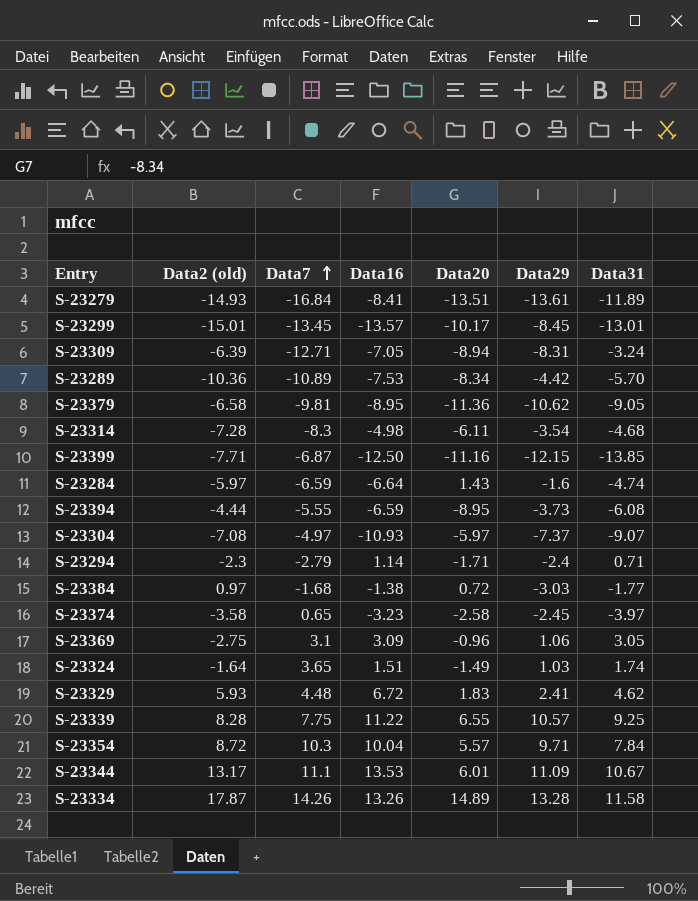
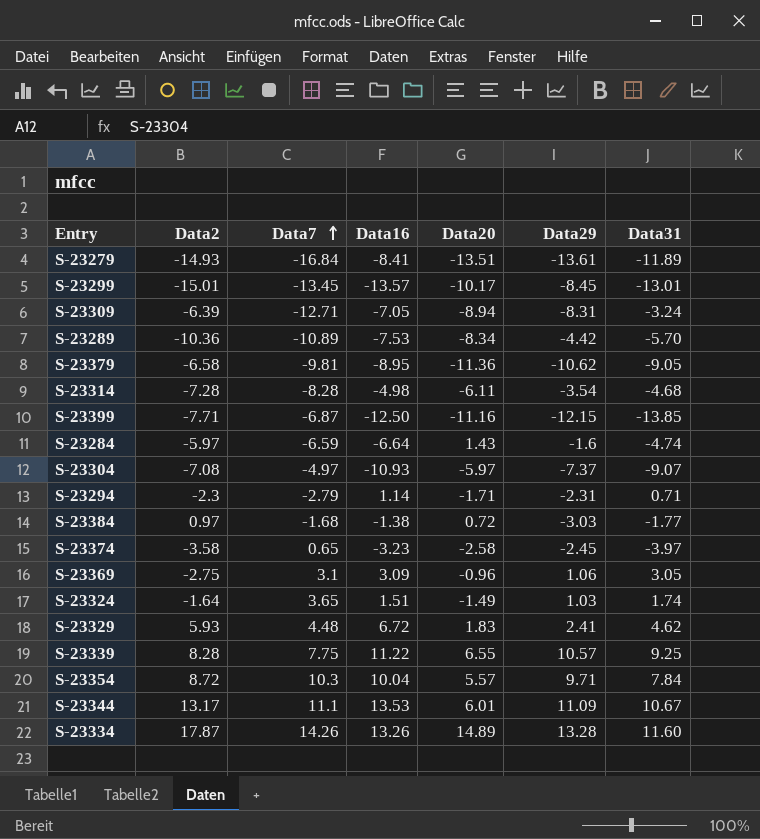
column name: Data2 (old) -> Data2
row S-23394: -4.44 | -5.55 | -6.59 | -8.95 | -3.73 | -6.08 -> none
S-23314 | Data7: -8.3 -> -8.28
S-23294 | Data29: -2.4 -> -2.31
S-23334 | Data31: 11.58 -> 11.60

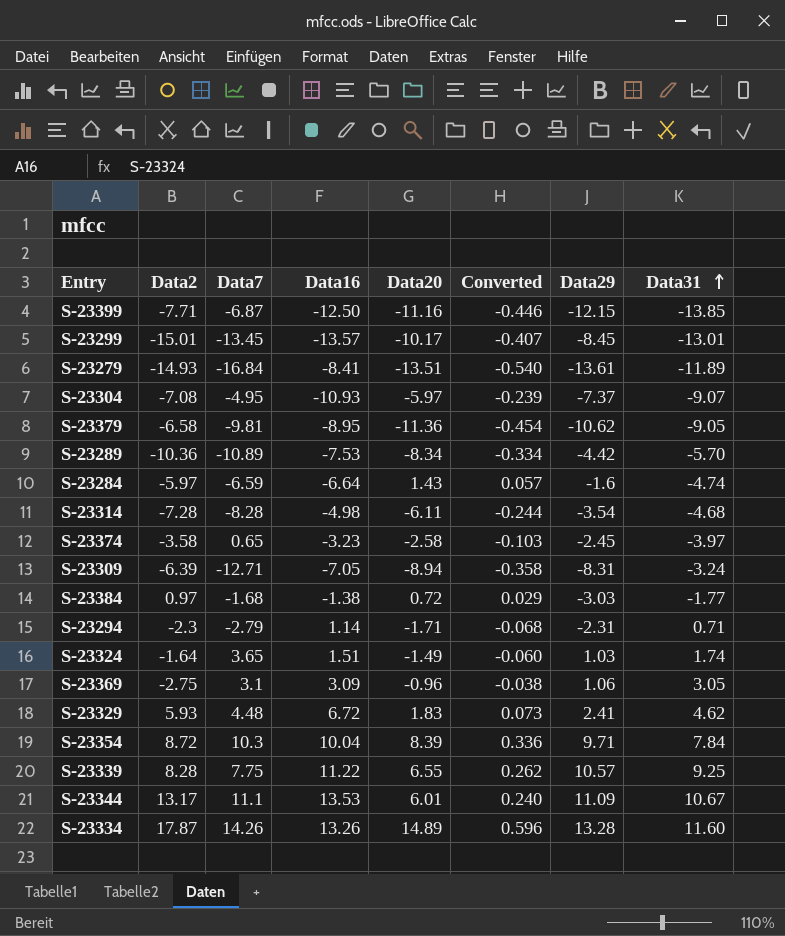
row order: Data7 ascending -> Data31 ascending
column Converted | formula: none -> [Data20] * 0.04
S-23304 | Data7: -4.97 -> -4.95
S-23354 | Data20: 5.57 -> 8.39

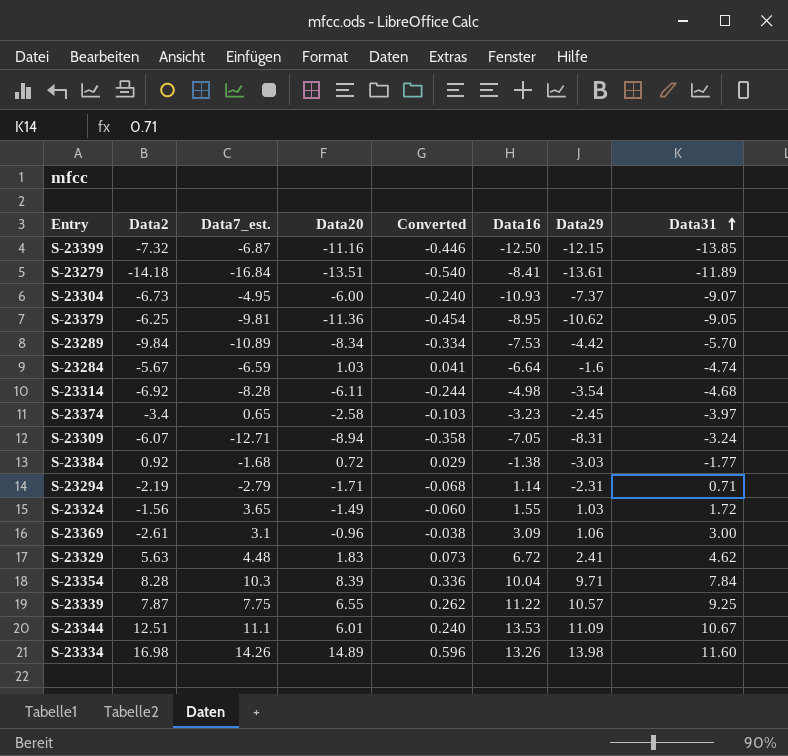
column name: Data7 -> Data7_est.
column Data16 | position: 4 -> 6
row S-23299: -15.01 | -13.45 | -13.57 | -10.17 | -0.407 | -8.45 | -13.01 -> none
S-23399 | Data2: -7.71 -> -7.32
S-23279 | Data2: -14.93 -> -14.18
S-23304 | Data2: -7.08 -> -6.73
S-23304 | Data20: -5.97 -> -6.00
S-23304 | Converted: -0.239 -> -0.240
S-23379 | Data2: -6.58 -> -6.25
S-23289 | Data2: -10.36 -> -9.84
S-23284 | Data2: -5.97 -> -5.67
S-23284 | Data20: 1.43 -> 1.03
S-23284 | Converted: 0.057 -> 0.041
S-23314 | Data2: -7.28 -> -6.92
S-23374 | Data2: -3.58 -> -3.4
S-23309 | Data2: -6.39 -> -6.07
S-23384 | Data2: 0.97 -> 0.92
S-23294 | Data2: -2.3 -> -2.19
S-23324 | Data2: -1.64 -> -1.56
S-23324 | Data16: 1.51 -> 1.55
S-23324 | Data31: 1.74 -> 1.72
S-23369 | Data2: -2.75 -> -2.61
S-23369 | Data31: 3.05 -> 3.00
S-23329 | Data2: 5.93 -> 5.63
S-23354 | Data2: 8.72 -> 8.28
S-23339 | Data2: 8.28 -> 7.87
S-23344 | Data2: 13.17 -> 12.51
S-23334 | Data2: 17.87 -> 16.98
S-23334 | Data29: 13.28 -> 13.98

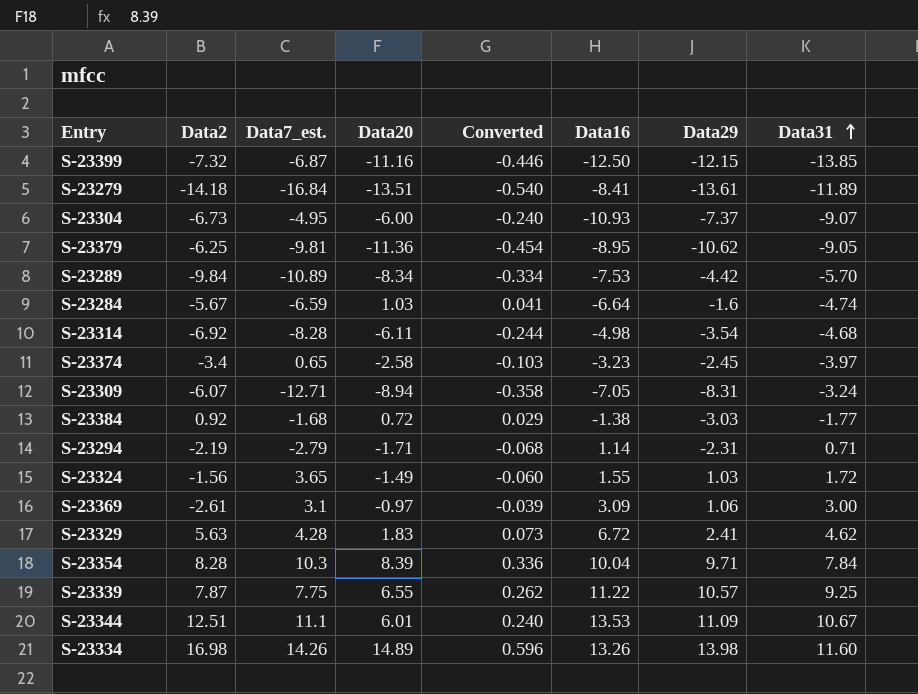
S-23369 | Data20: -0.96 -> -0.97
S-23369 | Converted: -0.038 -> -0.039
S-23329 | Data7_est.: 4.48 -> 4.28

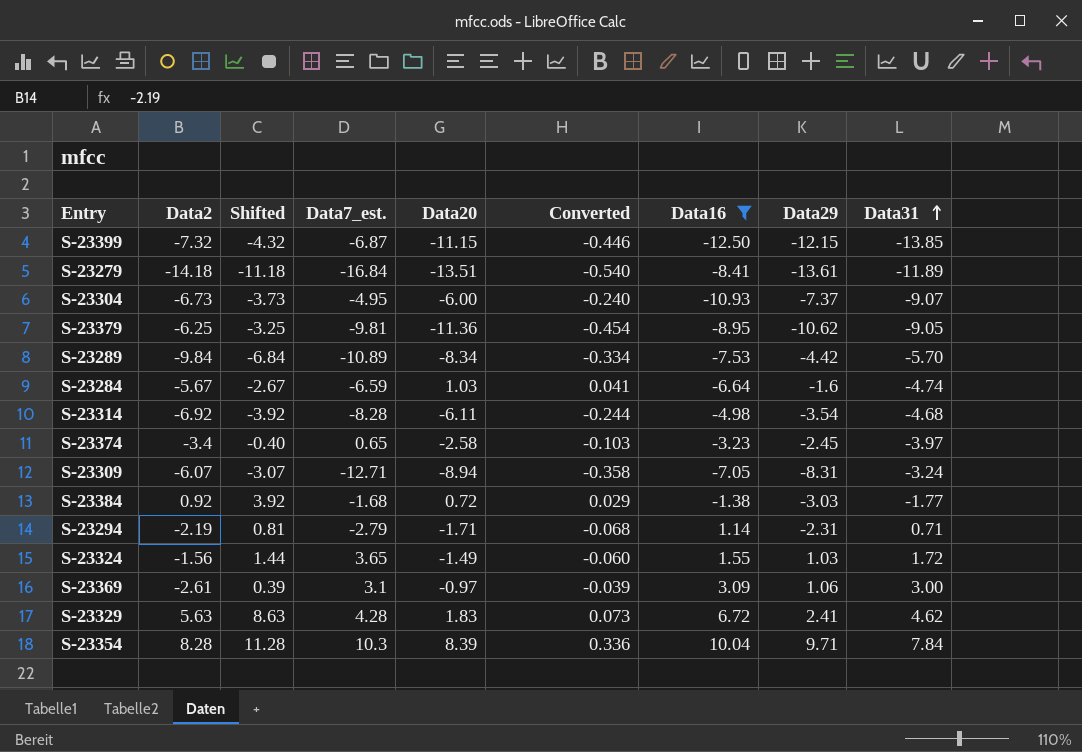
filter: none -> Data16 <= 10.04
column Shifted | formula: none -> [Data2] + 3
S-23399 | Data20: -11.16 -> -11.15

